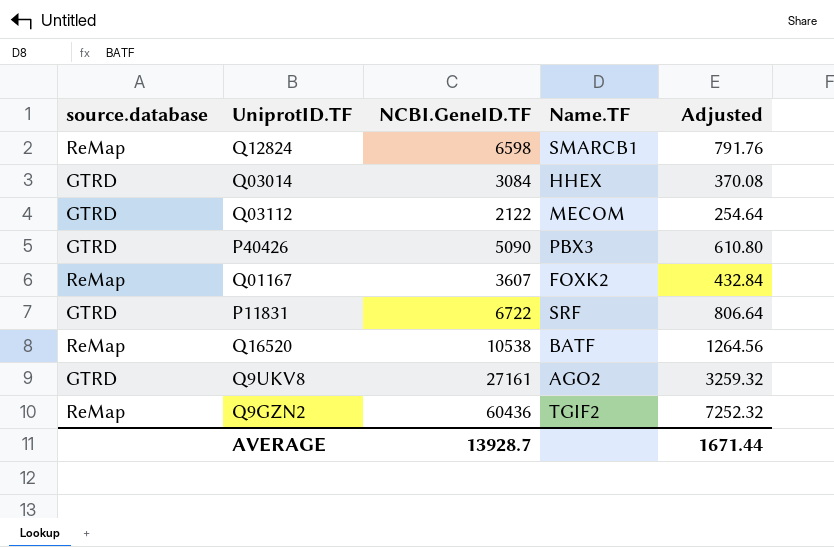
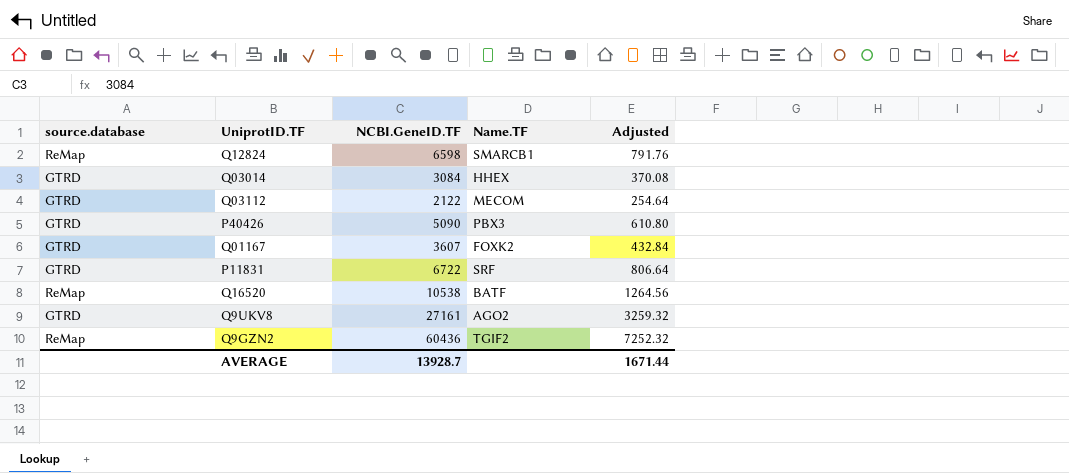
Q01167 | source.database: ReMap -> GTRD

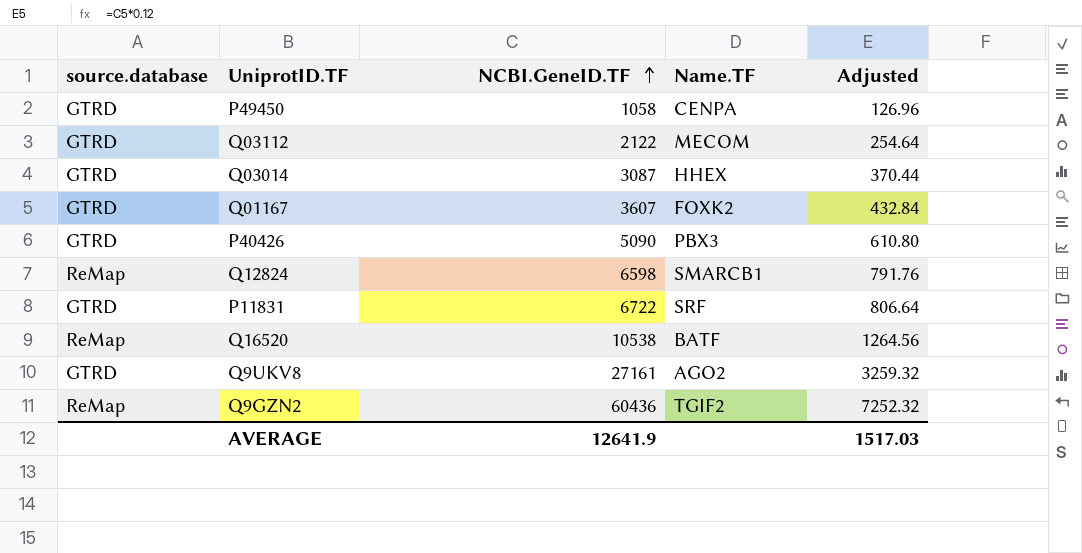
row order: none -> NCBI.GeneID.TF ascending
row P49450: none -> GTRD | 1058 | CENPA | 126.96
Q03014 | NCBI.GeneID.TF: 3084 -> 3087
Q03014 | Adjusted: 370.08 -> 370.44
AVERAGE | NCBI.GeneID.TF: 13928.7 -> 12641.9
AVERAGE | Adjusted: 1671.44 -> 1517.03

